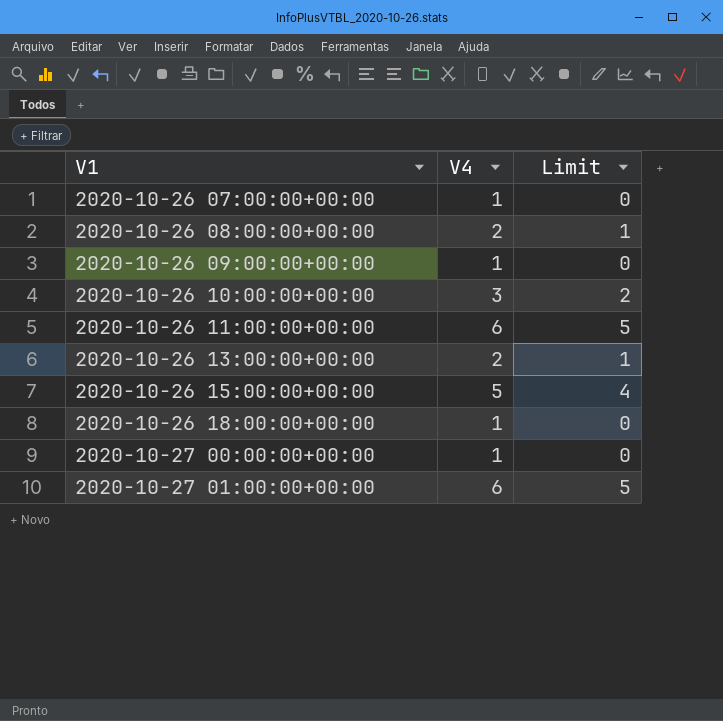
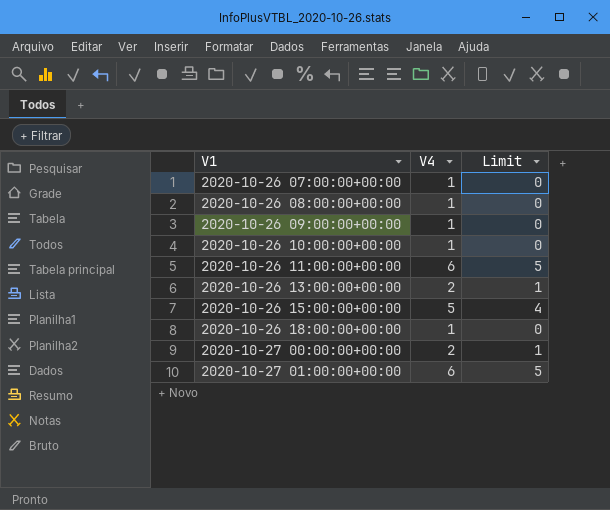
2020-10-26 08:00:00+00:00 | V4: 2 -> 1
2020-10-26 08:00:00+00:00 | Limit: 1 -> 0
2020-10-26 10:00:00+00:00 | V4: 3 -> 1
2020-10-26 10:00:00+00:00 | Limit: 2 -> 0
2020-10-27 00:00:00+00:00 | V4: 1 -> 2
2020-10-27 00:00:00+00:00 | Limit: 0 -> 1

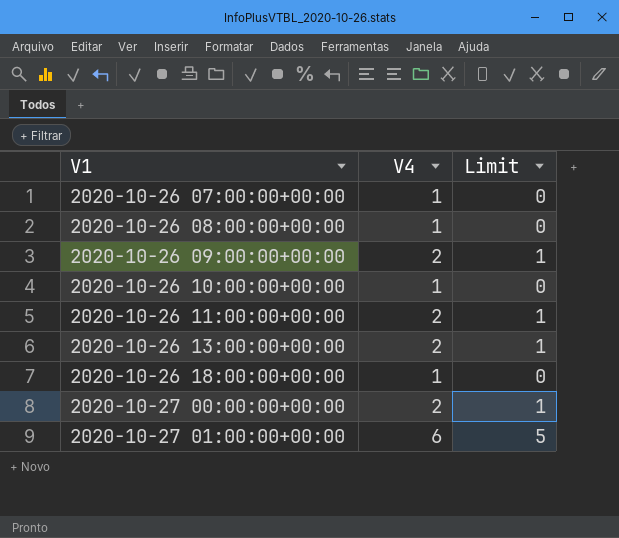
row 2020-10-26 15:00:00+00:00: 5 | 4 -> none
2020-10-26 09:00:00+00:00 | V4: 1 -> 2
2020-10-26 09:00:00+00:00 | Limit: 0 -> 1
2020-10-26 11:00:00+00:00 | V4: 6 -> 2
2020-10-26 11:00:00+00:00 | Limit: 5 -> 1

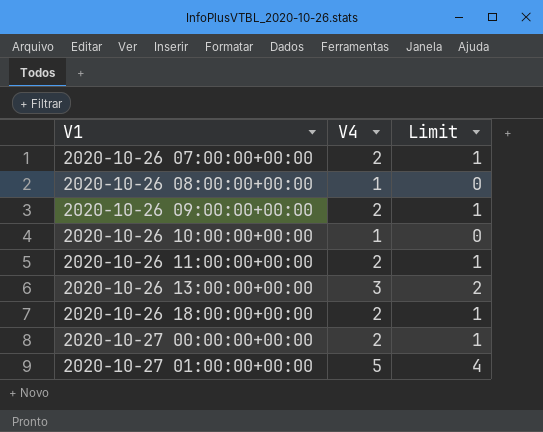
2020-10-26 07:00:00+00:00 | V4: 1 -> 2
2020-10-26 07:00:00+00:00 | Limit: 0 -> 1
2020-10-26 13:00:00+00:00 | V4: 2 -> 3
2020-10-26 13:00:00+00:00 | Limit: 1 -> 2
2020-10-26 18:00:00+00:00 | V4: 1 -> 2
2020-10-26 18:00:00+00:00 | Limit: 0 -> 1
2020-10-27 01:00:00+00:00 | V4: 6 -> 5
2020-10-27 01:00:00+00:00 | Limit: 5 -> 4

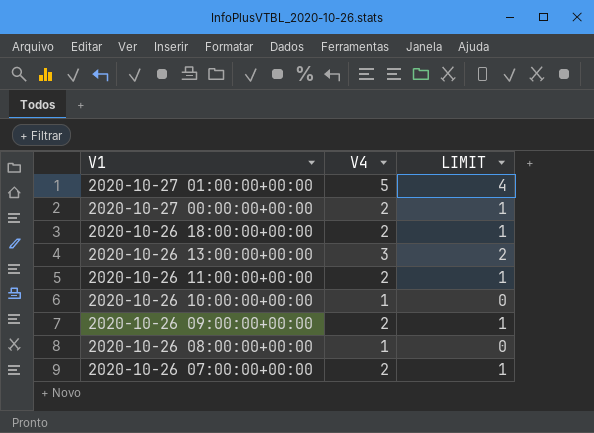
row order: V1 ascending -> V1 descending
column name: Limit -> LIMIT

